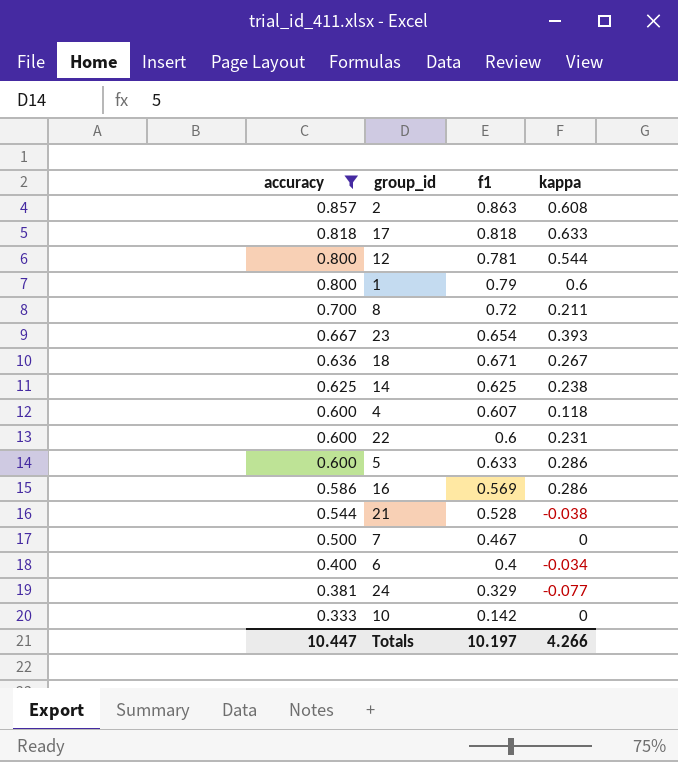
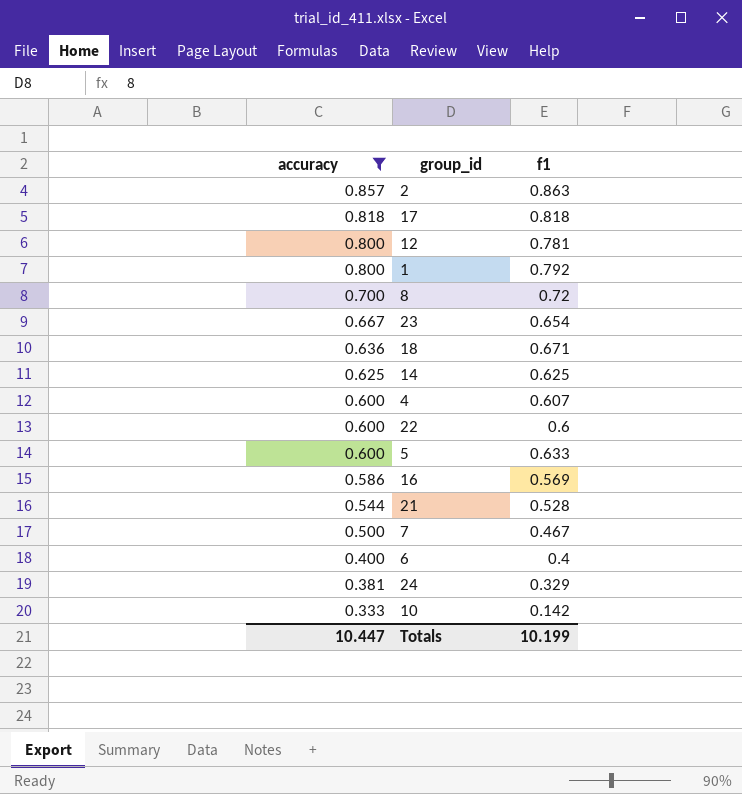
column kappa | position: 4 -> none
1 | f1: 0.79 -> 0.792
Totals | f1: 10.197 -> 10.199

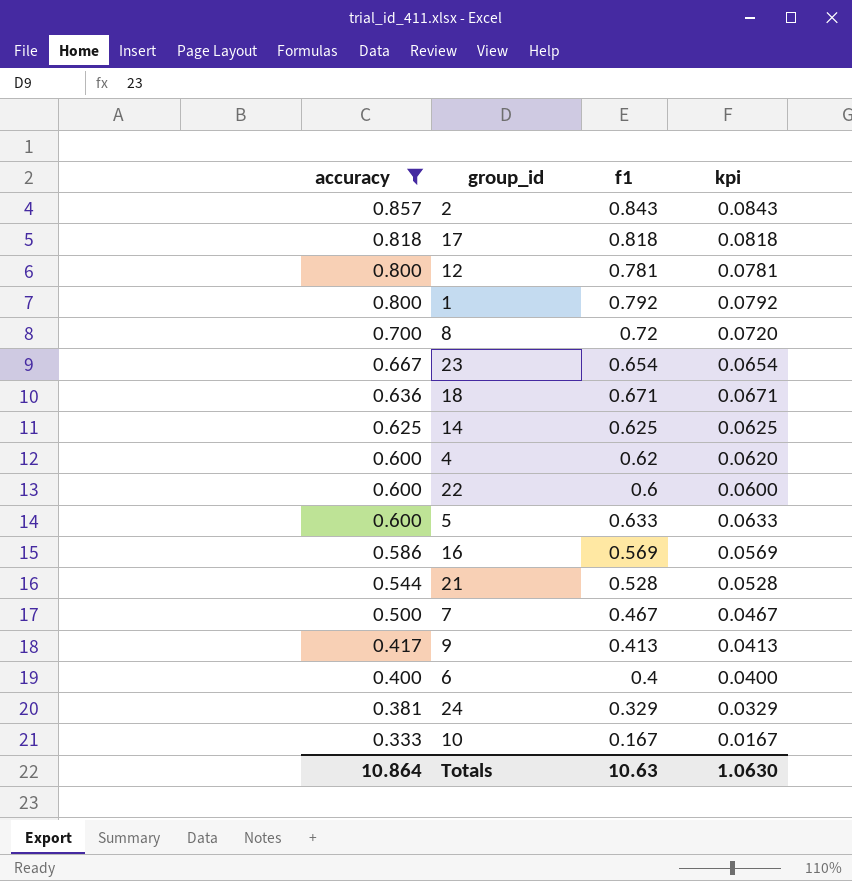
column kpi | formula: none -> [f1] * 0.1
2 | f1: 0.863 -> 0.843
4 | f1: 0.607 -> 0.62
row 9: none -> 0.417 | 0.413 | 0.0413
10 | f1: 0.142 -> 0.167
Totals | accuracy: 10.447 -> 10.864
Totals | f1: 10.199 -> 10.63

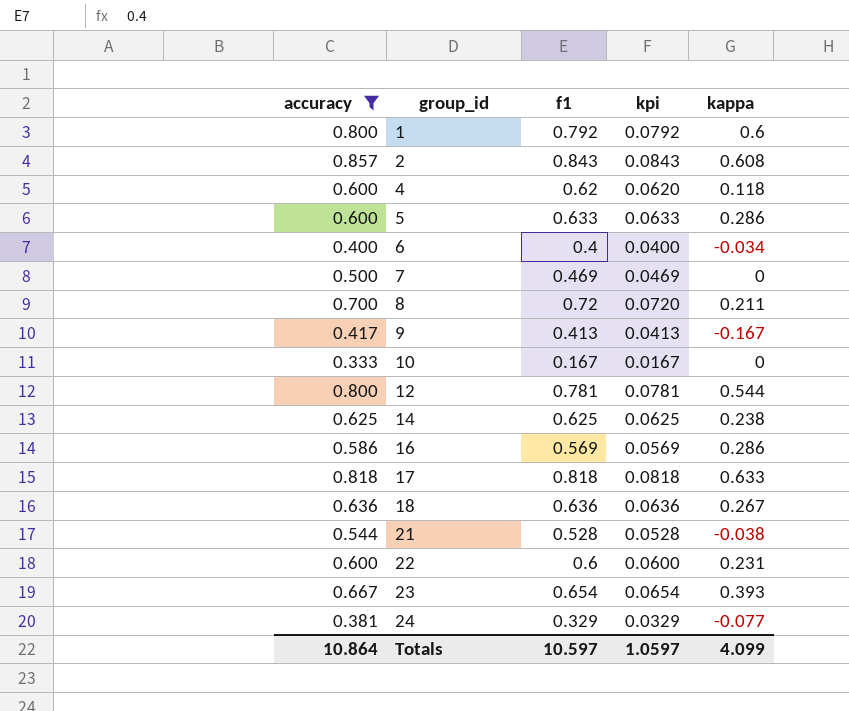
row order: accuracy descending -> group_id ascending
column kappa | position: none -> 5
7 | f1: 0.467 -> 0.469
7 | kpi: 0.0467 -> 0.0469
18 | f1: 0.671 -> 0.636
18 | kpi: 0.0671 -> 0.0636
Totals | f1: 10.63 -> 10.597
Totals | kpi: 1.0630 -> 1.0597

